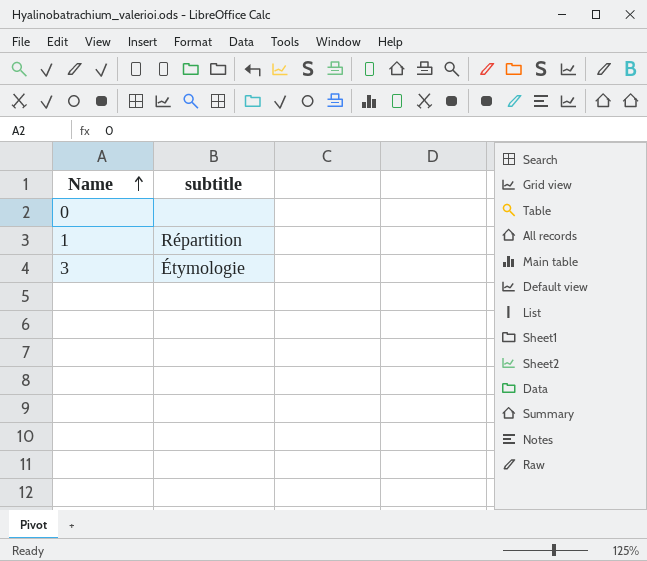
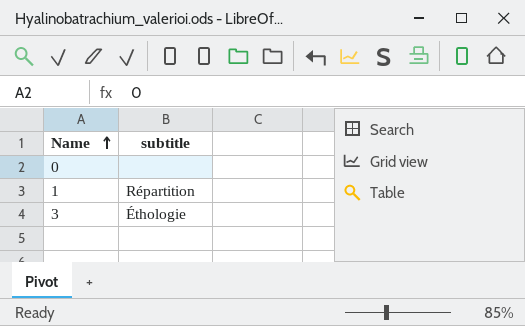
3 | subtitle: Étymologie -> Éthologie

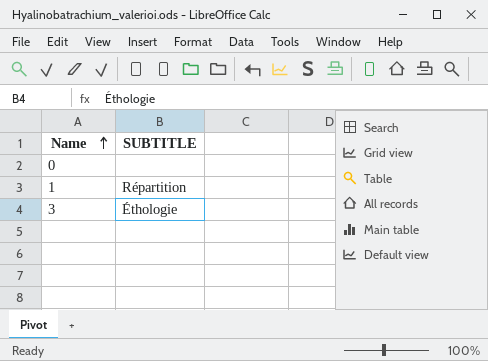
column name: subtitle -> SUBTITLE

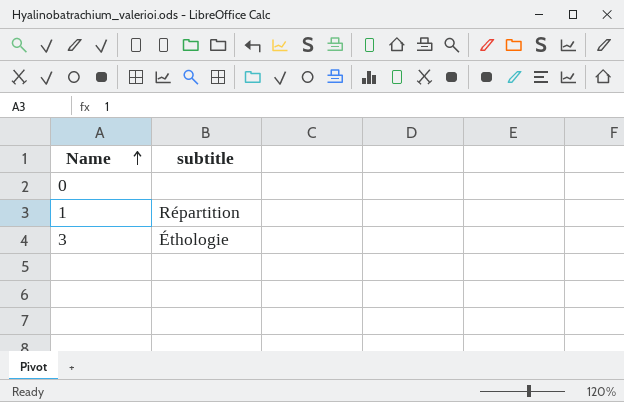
column name: SUBTITLE -> subtitle

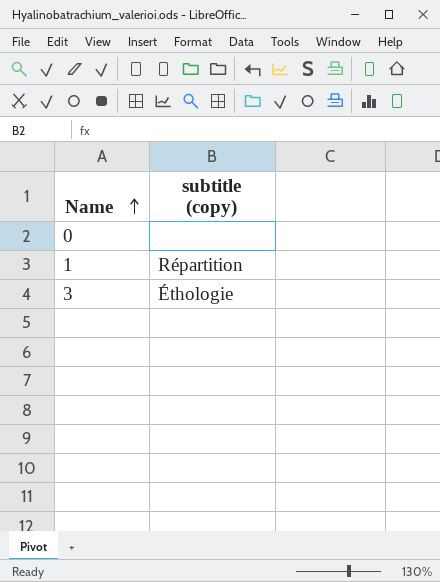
column name: subtitle -> subtitle (copy)

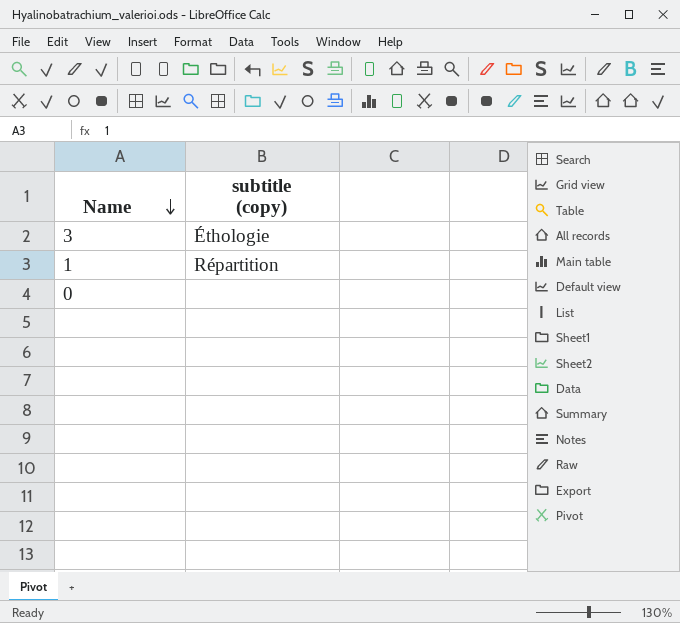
row order: Name ascending -> Name descending

